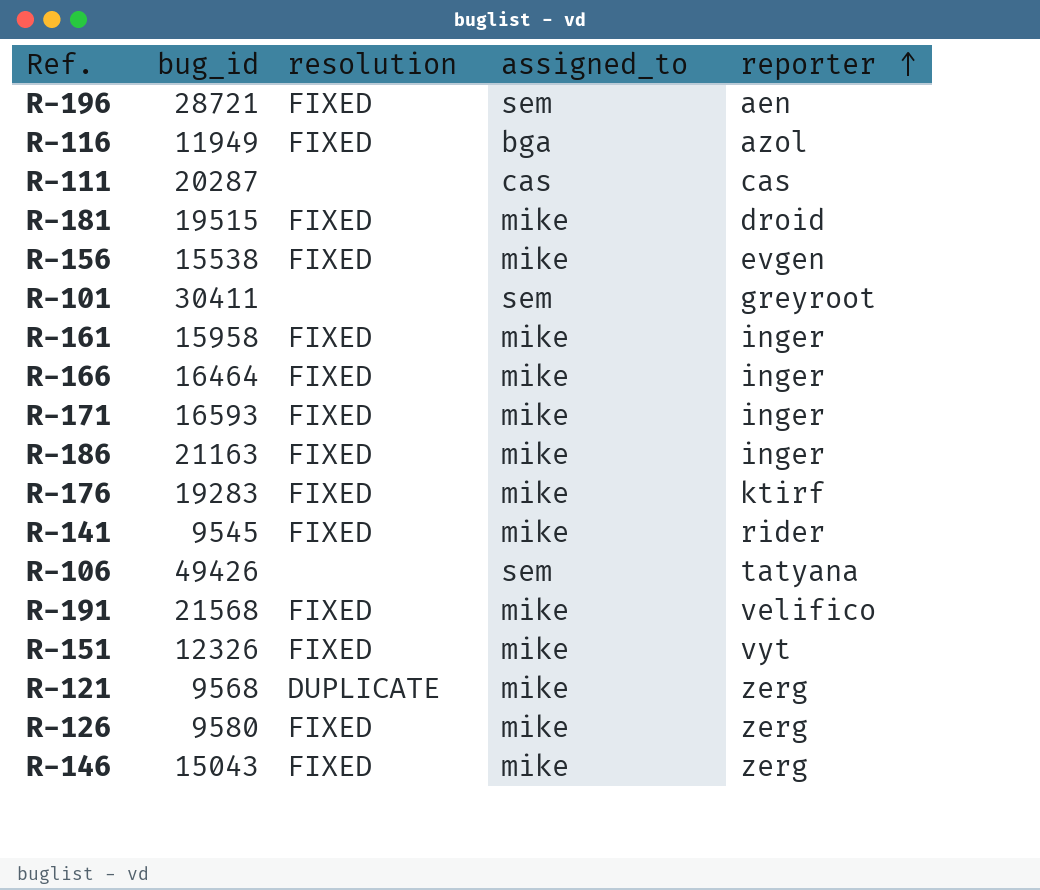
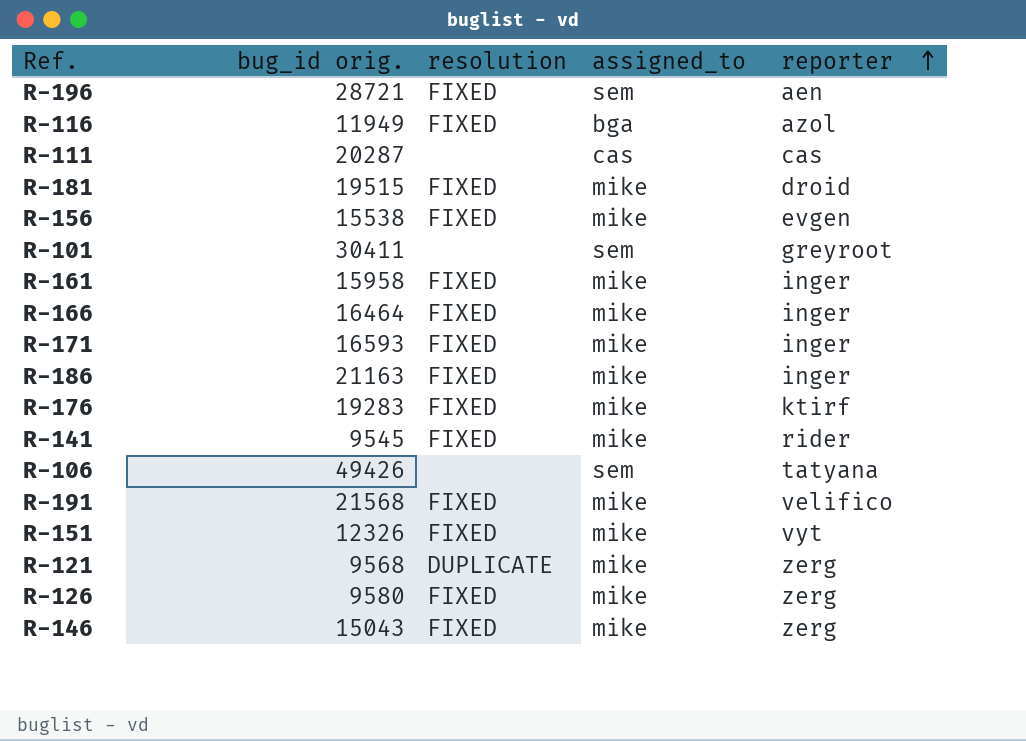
column name: bug_id -> bug_id orig.

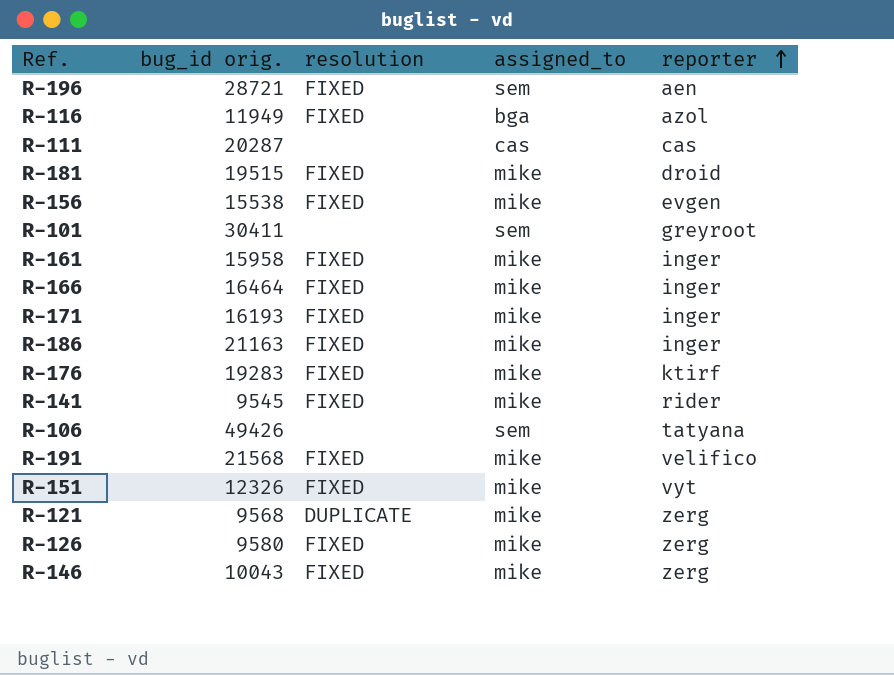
R-171 | bug_id orig.: 16593 -> 16193
R-146 | bug_id orig.: 15043 -> 10043

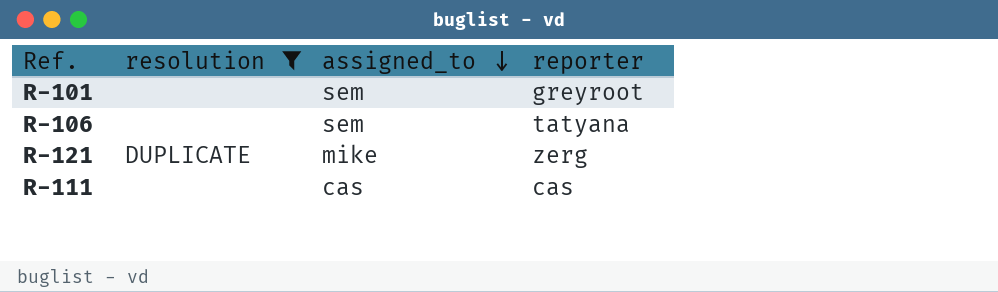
filter: none -> resolution != FIXED
row order: reporter ascending -> assigned_to descending
column bug_id orig. | position: 2 -> none

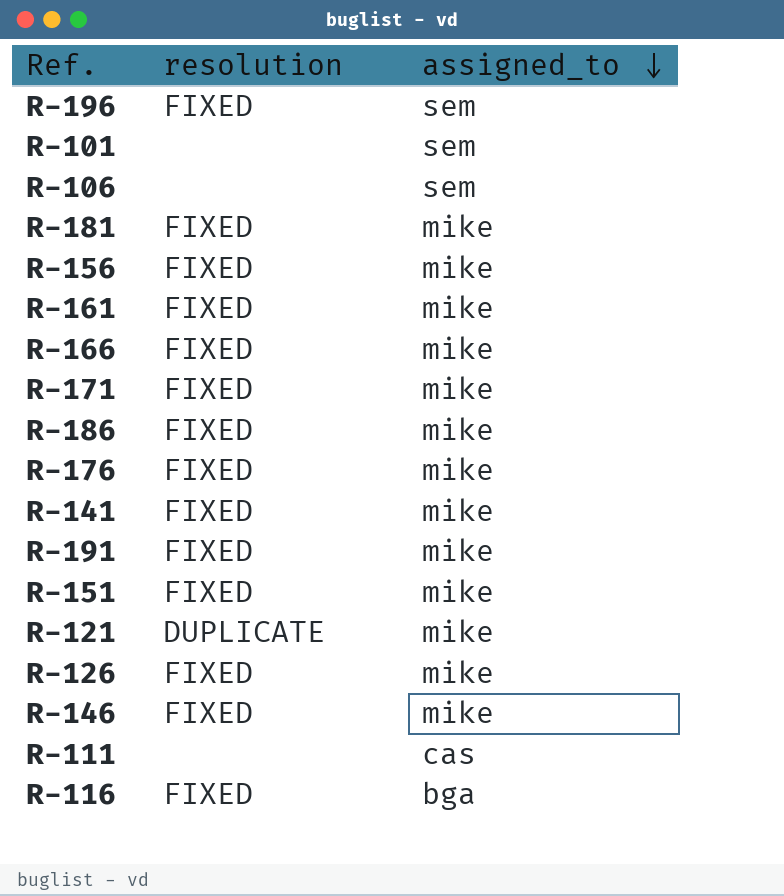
filter: resolution != FIXED -> none
column reporter | position: 4 -> none

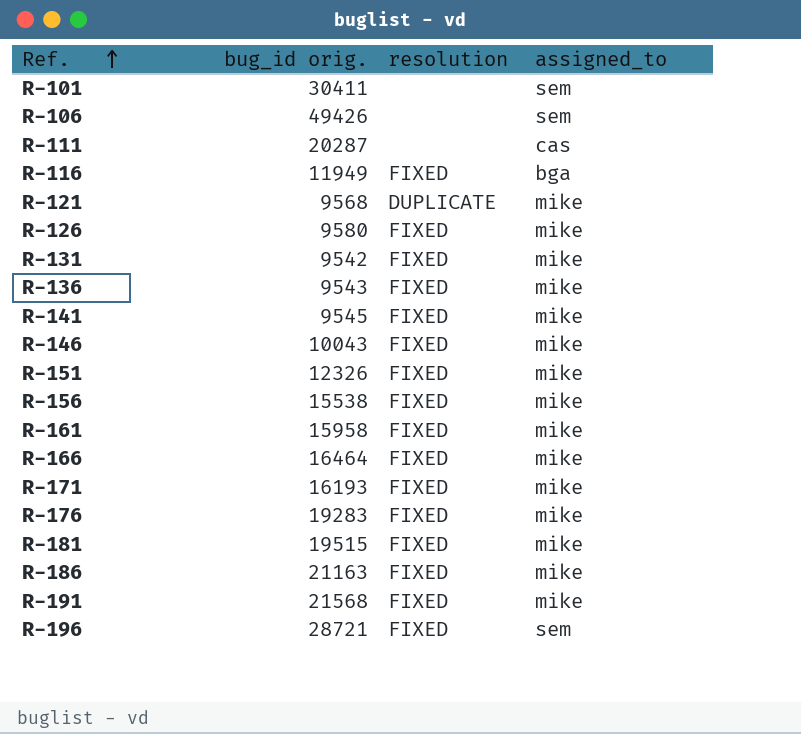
row order: assigned_to descending -> Ref. ascending
column bug_id orig. | position: none -> 2
row R-131: none -> 9542 | FIXED | mike
row R-136: none -> 9543 | FIXED | mike

